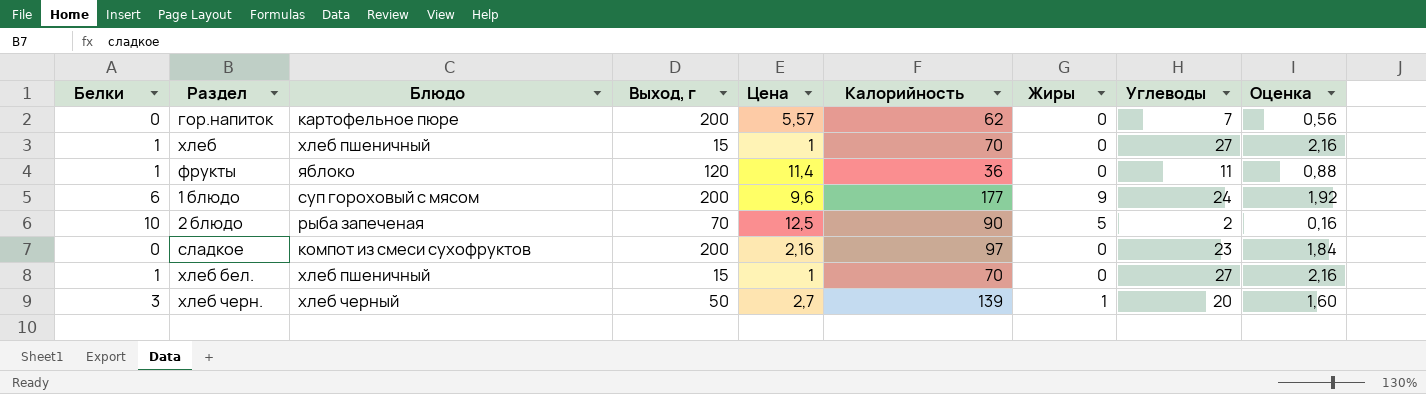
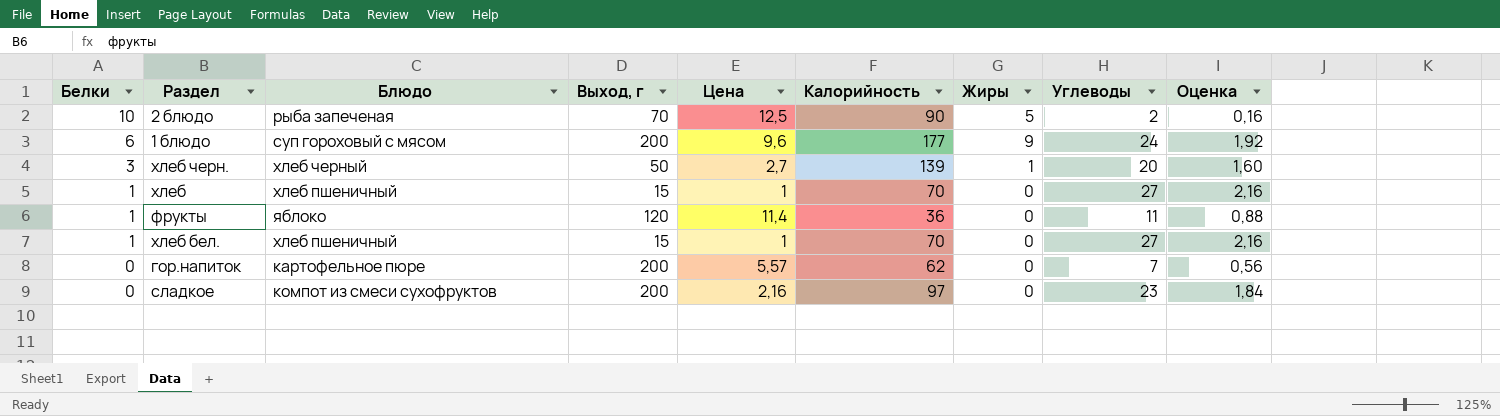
row order: none -> Белки descending

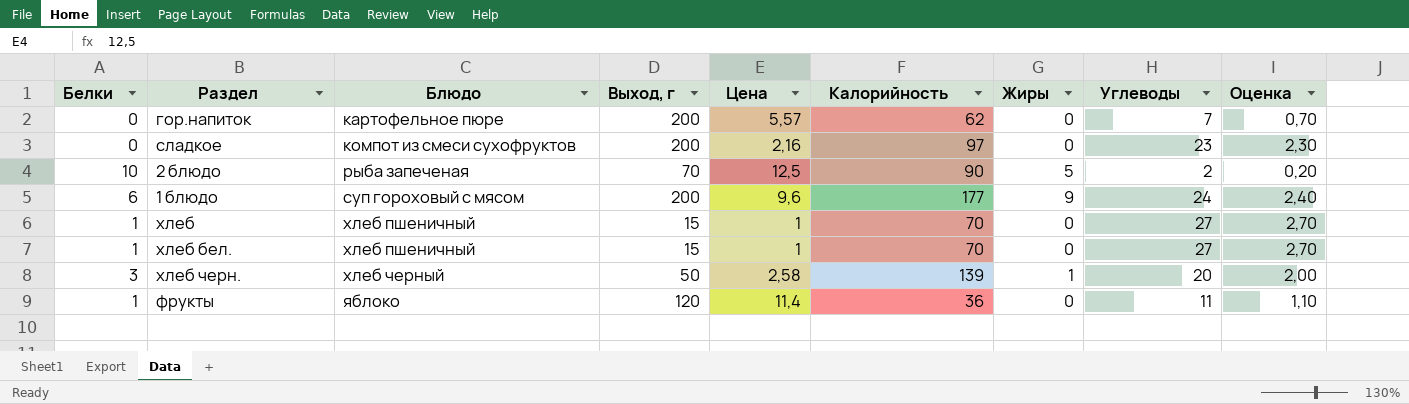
row order: Белки descending -> Блюдо ascending
column Оценка | formula: [Углеводы] * 0,08 -> [Углеводы] * 0,1
хлеб черн. | Цена: 2,7 -> 2,58

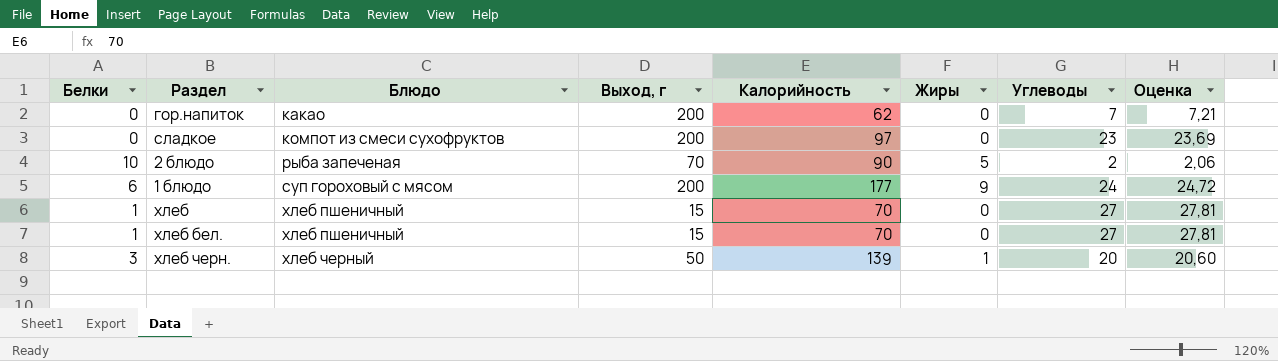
column Цена | position: 5 -> none
column Оценка | formula: [Углеводы] * 0,1 -> [Углеводы] * 1,03
row фрукты: 1 | яблоко | 120 | 11,4 | 36 | 0 | 11 | 1,10 -> none
гор.напиток | Блюдо: картофельное пюре -> какао

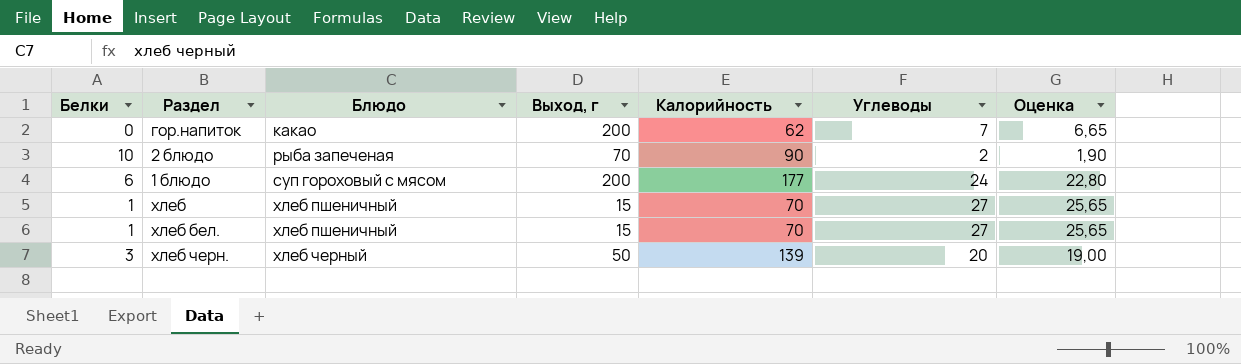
column Жиры | position: 6 -> none
column Оценка | formula: [Углеводы] * 1,03 -> [Углеводы] * 0,95
row сладкое: 0 | компот из смеси сухофруктов | 200 | 97 | 0 | 23 | 23,69 -> none

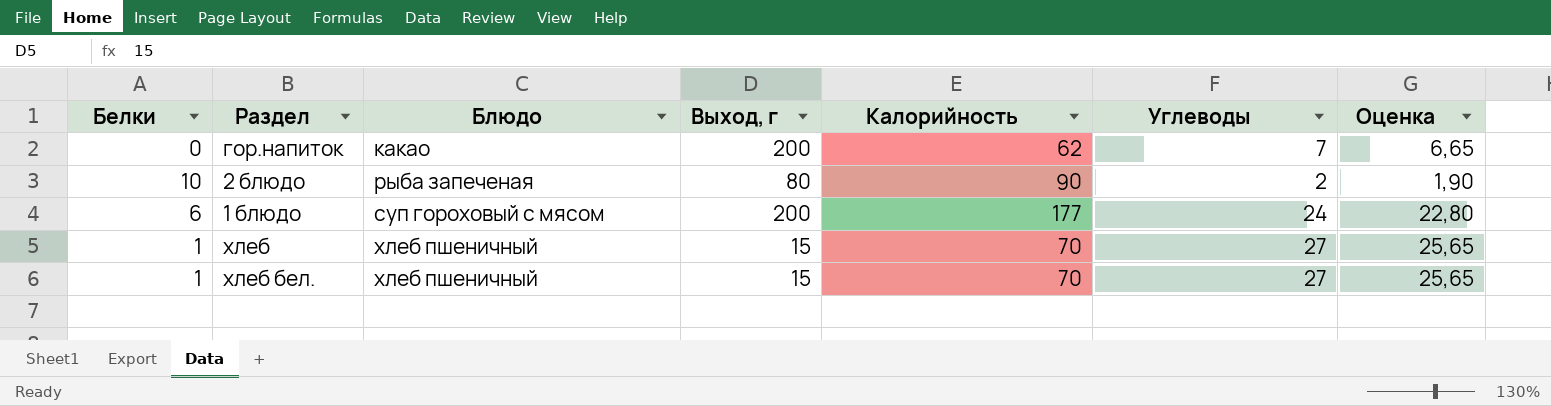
row хлеб черн.: 3 | хлеб черный | 50 | 139 | 20 | 19,00 -> none
2 блюдо | Выход, г: 70 -> 80

